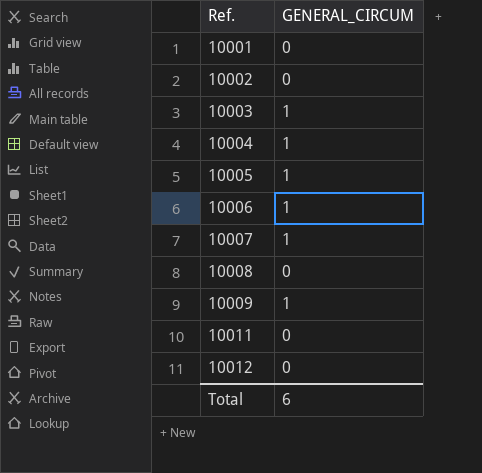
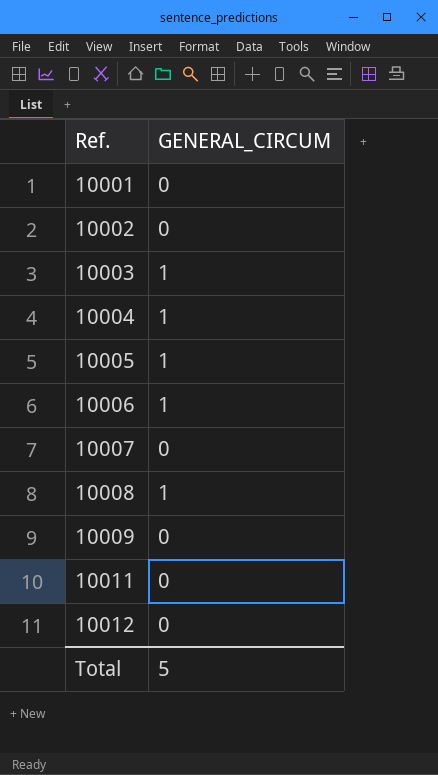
10007 | GENERAL_CIRCUM: 1 -> 0
10008 | GENERAL_CIRCUM: 0 -> 1
10009 | GENERAL_CIRCUM: 1 -> 0
Total | GENERAL_CIRCUM: 6 -> 5

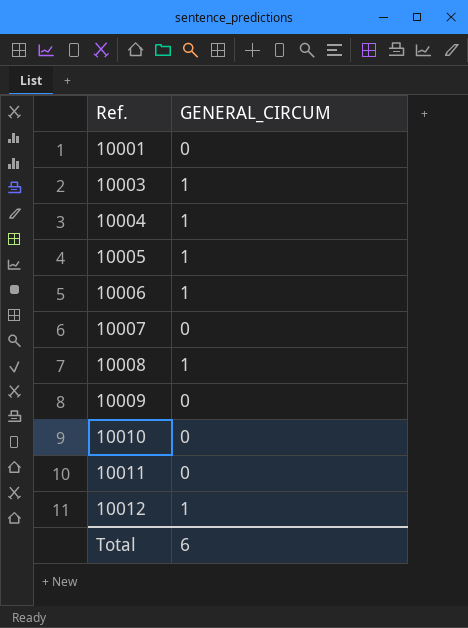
row 10002: 0 -> none
row 10010: none -> 0
10012 | GENERAL_CIRCUM: 0 -> 1
Total | GENERAL_CIRCUM: 5 -> 6

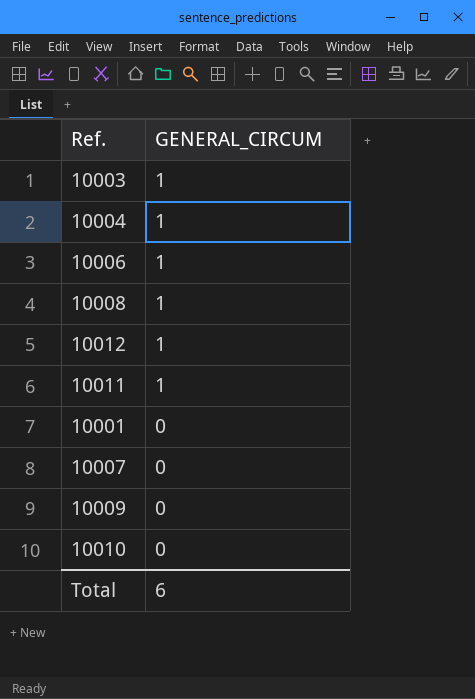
row order: Ref. ascending -> GENERAL_CIRCUM descending
row 10005: 1 -> none
10011 | GENERAL_CIRCUM: 0 -> 1

